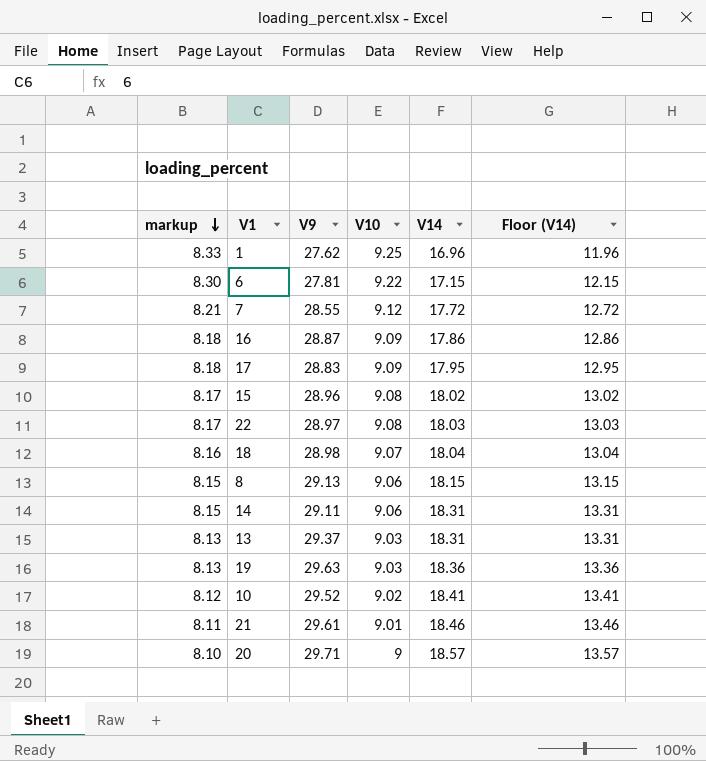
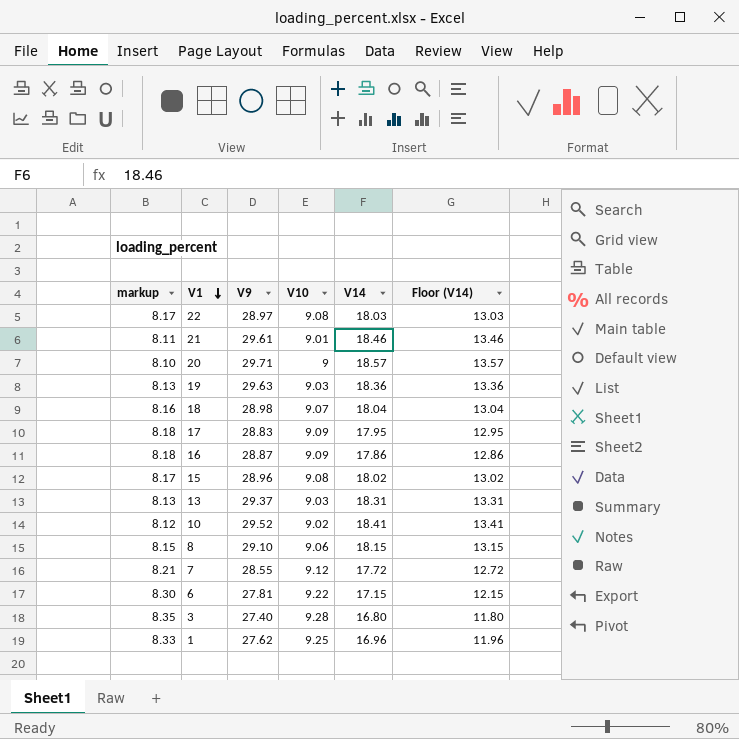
row order: markup descending -> V1 descending
row 14: 8.15 | 29.11 | 9.06 | 18.31 | 13.31 -> none
8 | V9: 29.13 -> 29.10
row 3: none -> 8.35 | 27.40 | 9.28 | 16.80 | 11.80

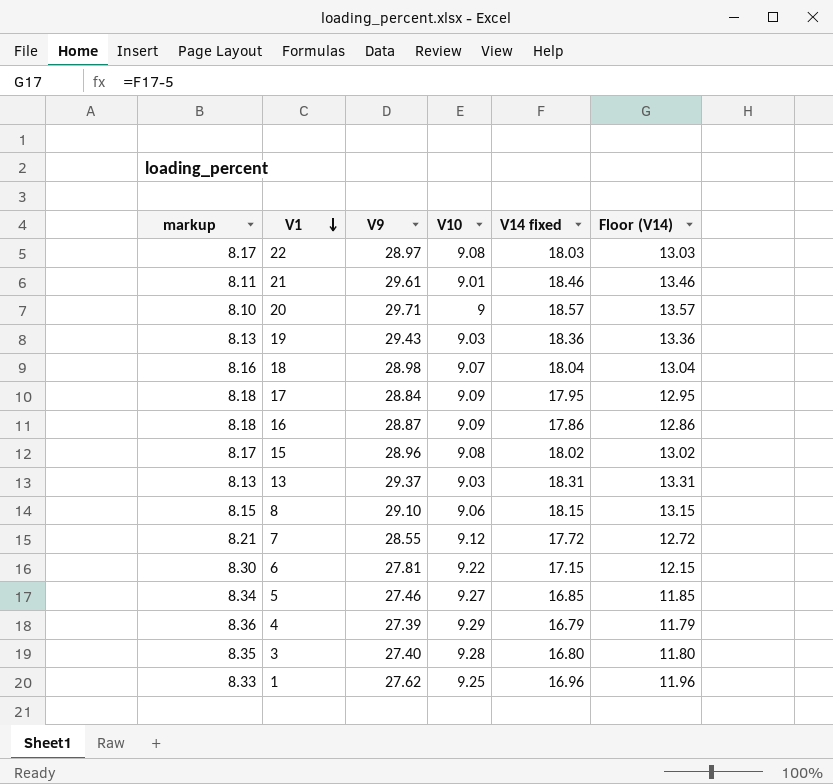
column name: V14 -> V14 fixed
row 10: 8.12 | 29.52 | 9.02 | 18.41 | 13.41 -> none
19 | V9: 29.63 -> 29.43
17 | V9: 28.83 -> 28.84
row 5: none -> 8.34 | 27.46 | 9.27 | 16.85 | 11.85
row 4: none -> 8.36 | 27.39 | 9.29 | 16.79 | 11.79

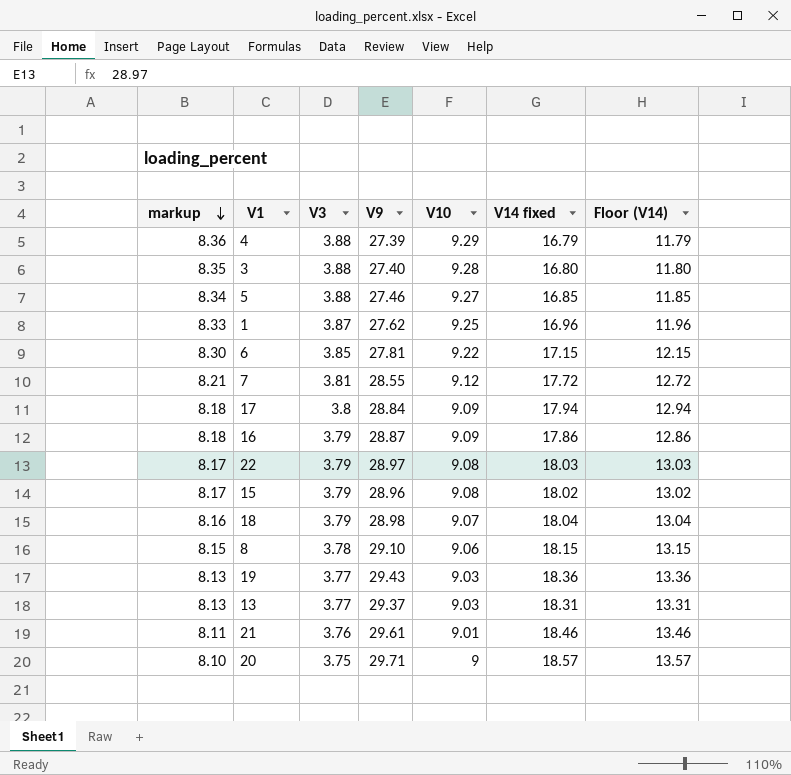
row order: V1 descending -> markup descending
column V3 | position: none -> 3
17 | V14 fixed: 17.95 -> 17.94
17 | Floor (V14): 12.95 -> 12.94

